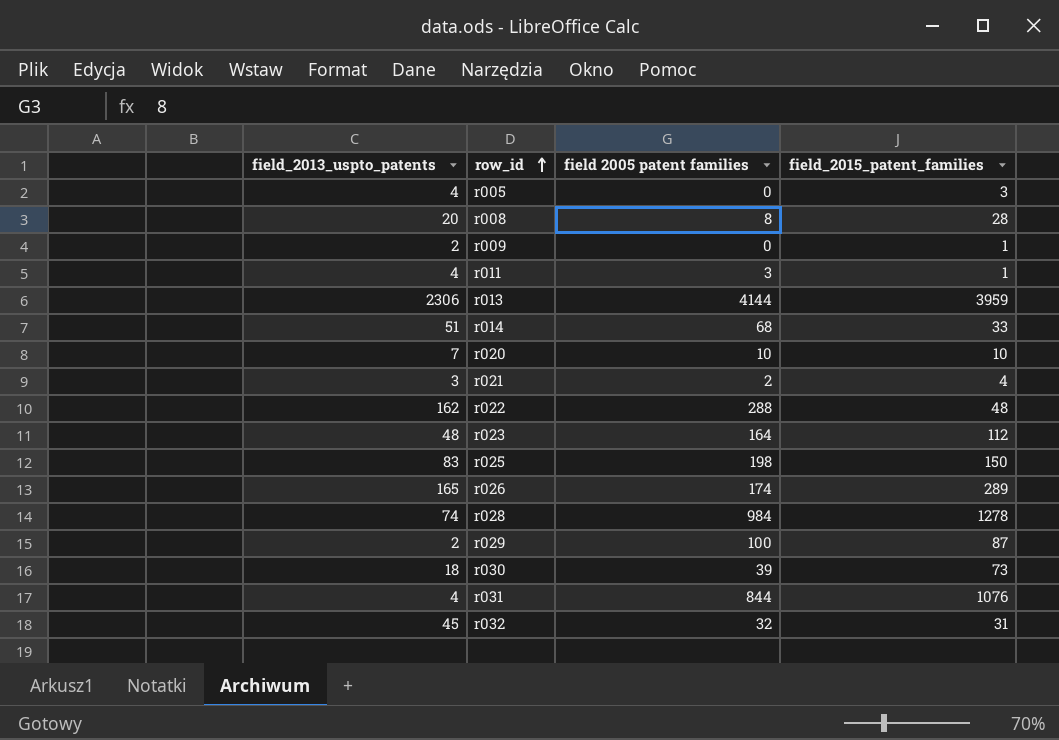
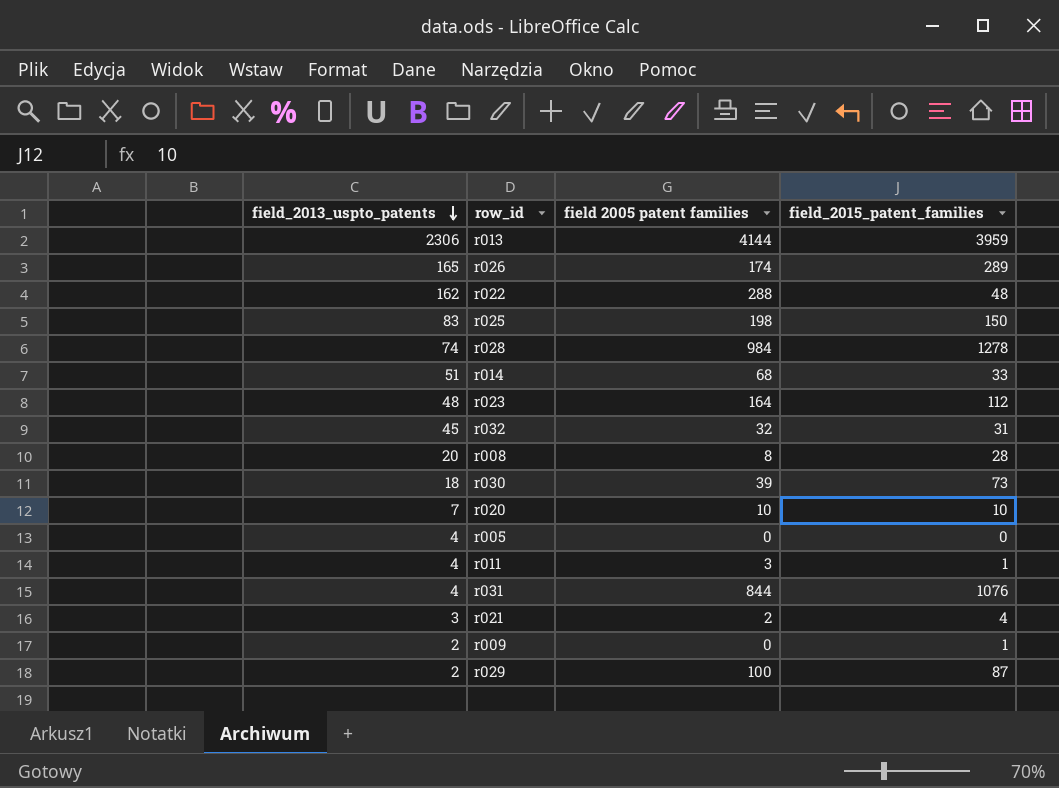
row order: row_id ascending -> field_2013_uspto_patents descending
r005 | field_2015_patent_families: 3 -> 0

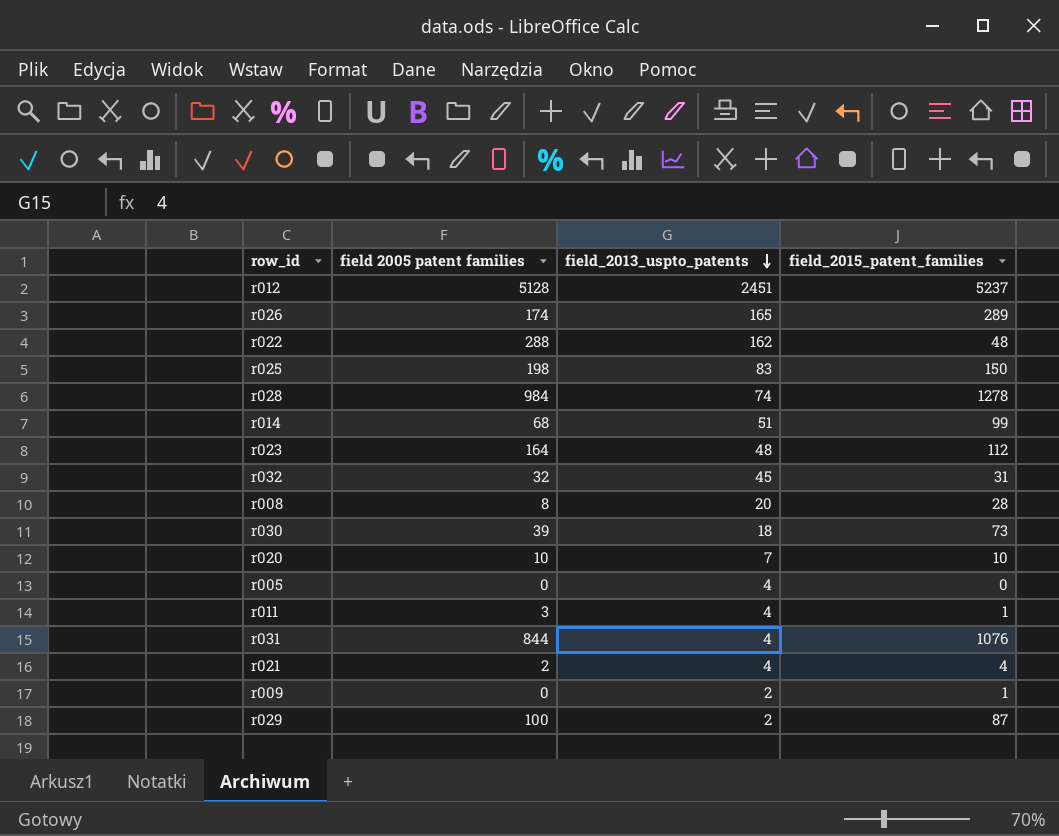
column field_2013_uspto_patents | position: 1 -> 3
row r013: 2306 | 4144 | 3959 -> none
row r012: none -> 5128 | 2451 | 5237
r014 | field_2015_patent_families: 33 -> 99
r021 | field_2013_uspto_patents: 3 -> 4

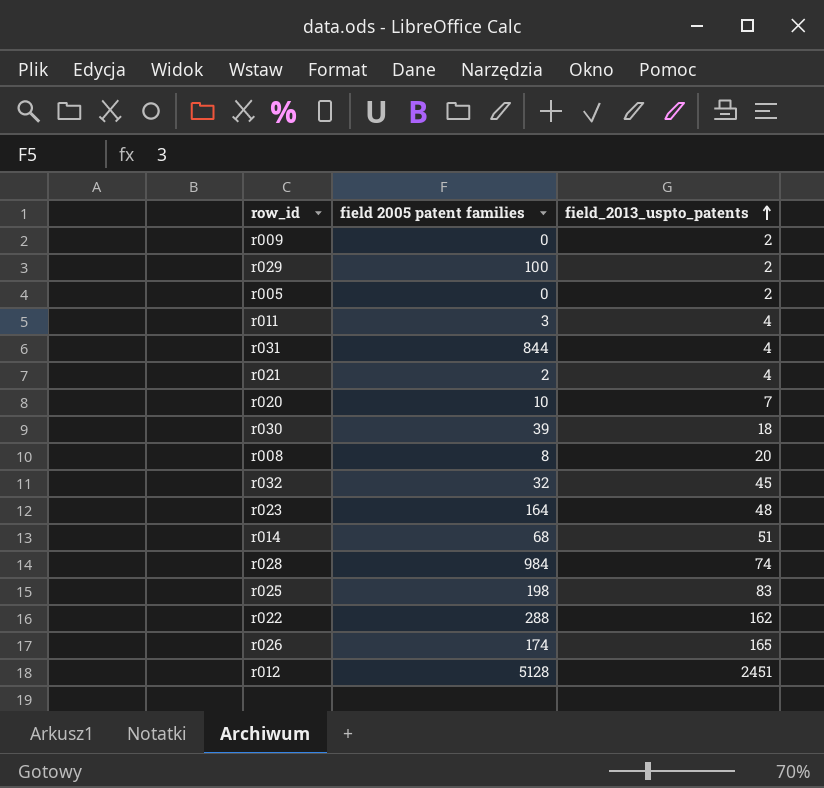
row order: field_2013_uspto_patents descending -> field_2013_uspto_patents ascending
column field_2015_patent_families | position: 4 -> none
r005 | field_2013_uspto_patents: 4 -> 2

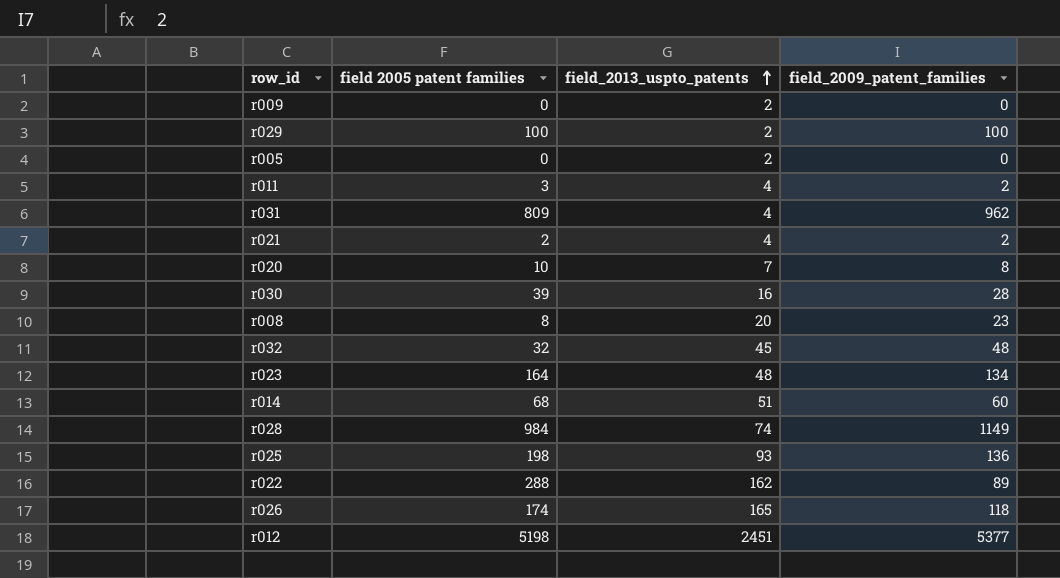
column field_2009_patent_families | position: none -> 4
r031 | field 2005 patent families: 844 -> 809
r030 | field_2013_uspto_patents: 18 -> 16
r025 | field_2013_uspto_patents: 83 -> 93
r012 | field 2005 patent families: 5128 -> 5198

